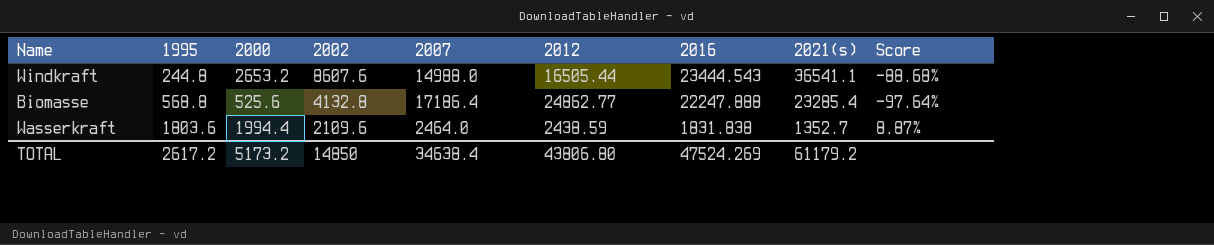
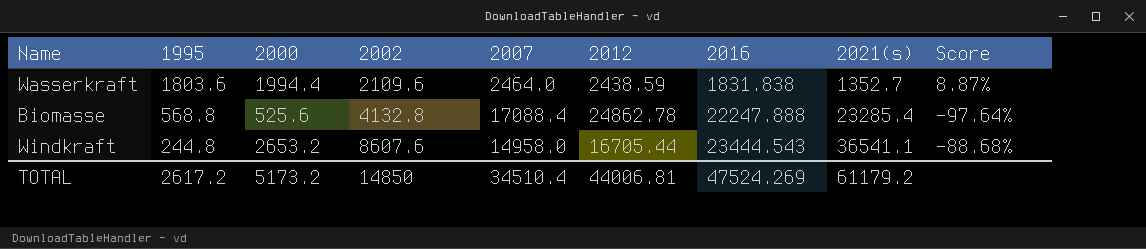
row order: 1995 ascending -> 1995 descending
Biomasse | 2007: 17186.4 -> 17088.4
Biomasse | 2012: 24862.77 -> 24862.78
Windkraft | 2007: 14988.0 -> 14958.0
Windkraft | 2012: 16505.44 -> 16705.44
TOTAL | 2007: 34638.4 -> 34510.4
TOTAL | 2012: 43806.80 -> 44006.81

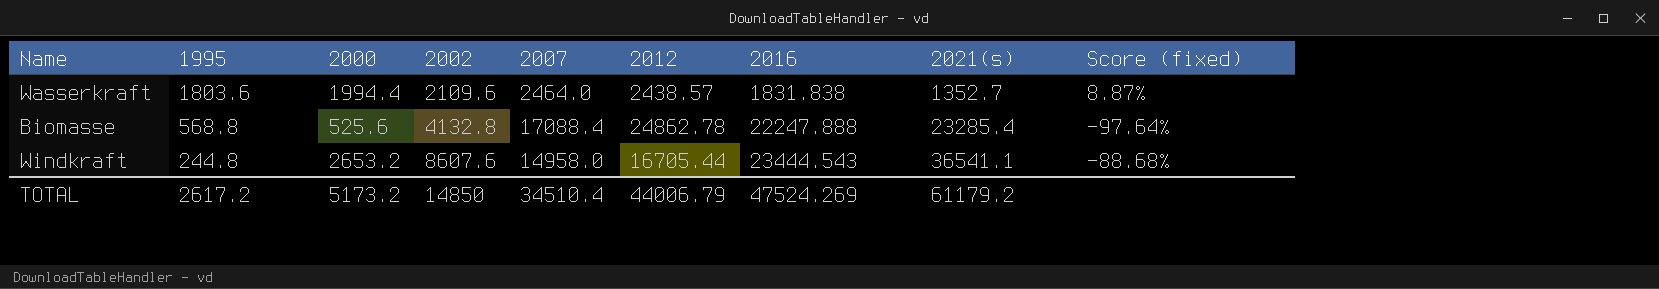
column name: Score -> Score (fixed)
Wasserkraft | 2012: 2438.59 -> 2438.57
TOTAL | 2012: 44006.81 -> 44006.79

